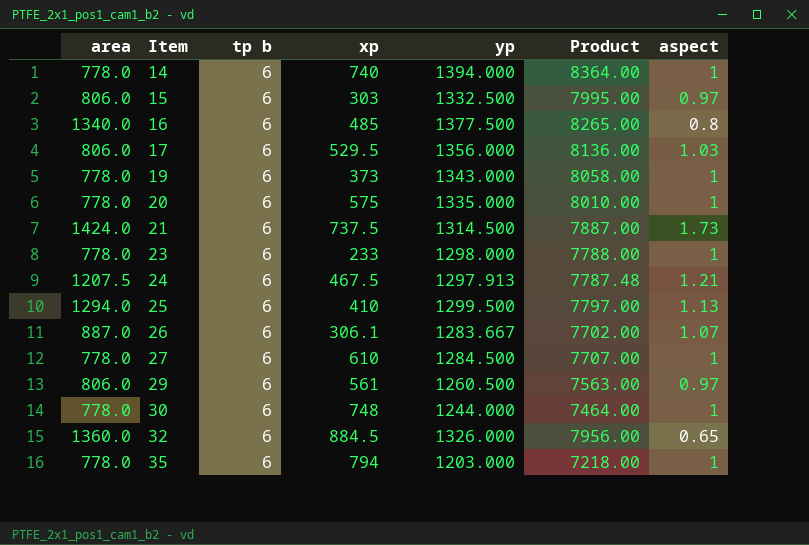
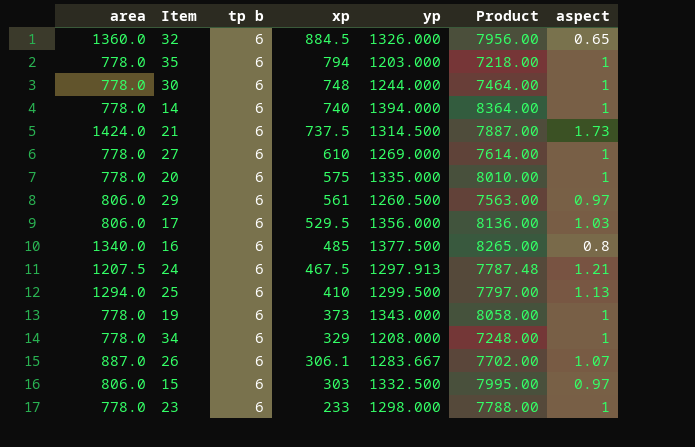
row order: Item ascending -> xp descending
27 | yp: 1284.500 -> 1269.000
27 | Product: 7707.00 -> 7614.00
row 34: none -> 778.0 | 6 | 329 | 1208.000 | 7248.00 | 1

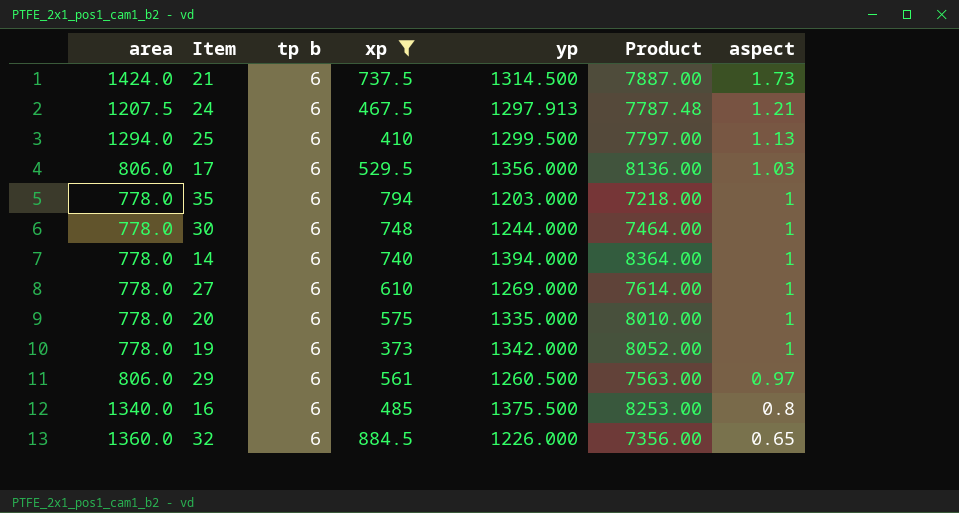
filter: none -> xp >= 373
row order: xp descending -> aspect descending
19 | yp: 1343.000 -> 1342.000
19 | Product: 8058.00 -> 8052.00
16 | yp: 1377.500 -> 1375.500
16 | Product: 8265.00 -> 8253.00
32 | yp: 1326.000 -> 1226.000
32 | Product: 7956.00 -> 7356.00

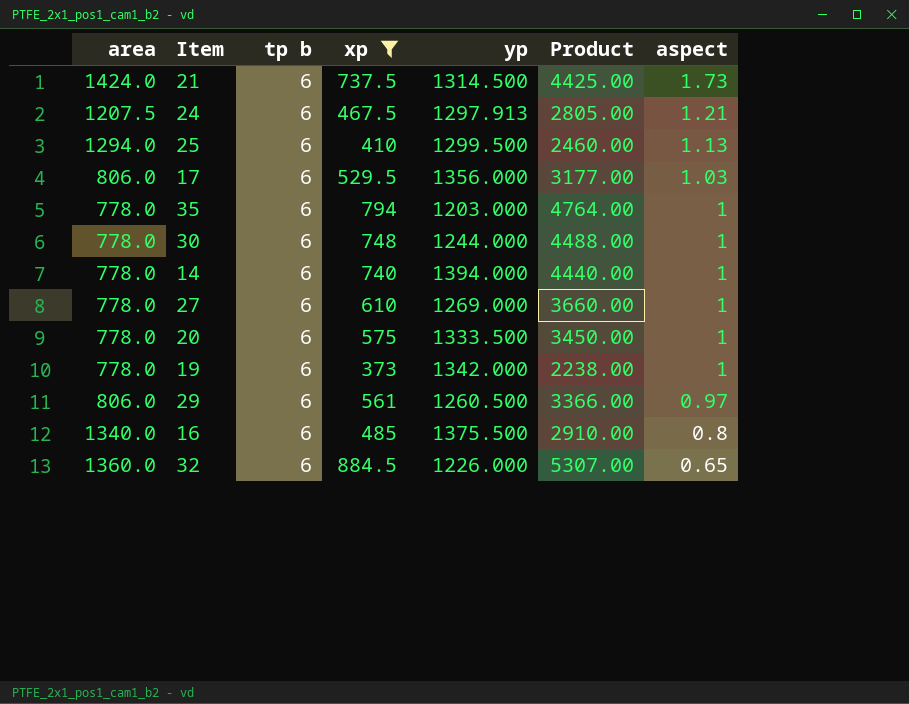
column Product | formula: [tp b] * [yp] -> [tp b] * [xp]
20 | yp: 1335.000 -> 1333.500

